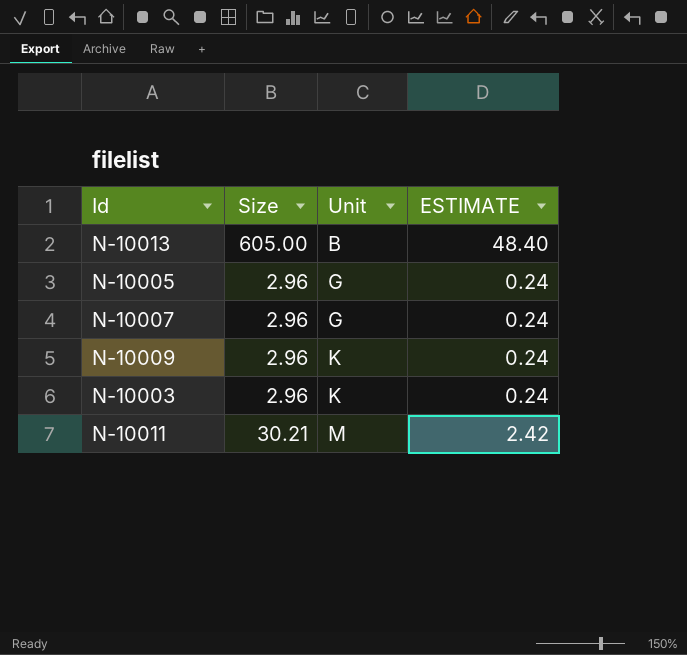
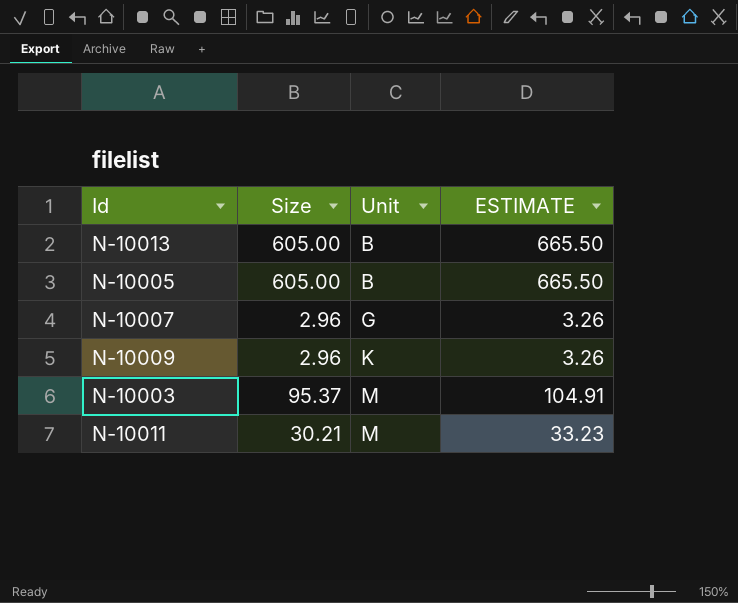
column ESTIMATE | formula: [Size] * 0.08 -> [Size] * 1.1
N-10005 | Size: 2.96 -> 605.00
N-10005 | Unit: G -> B
N-10003 | Size: 2.96 -> 95.37
N-10003 | Unit: K -> M

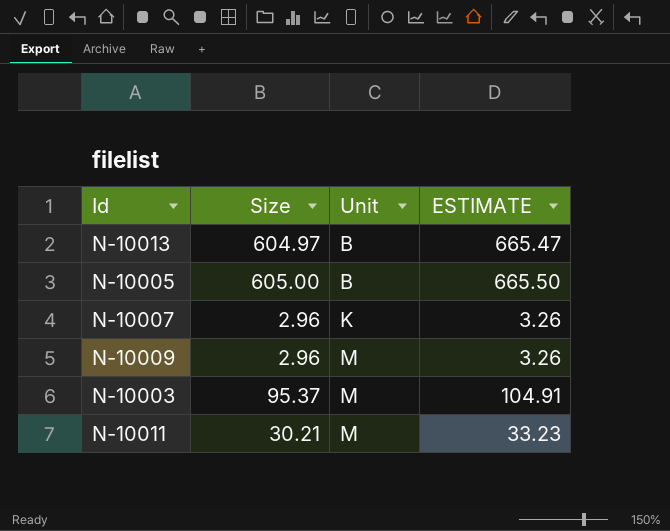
N-10013 | Size: 605.00 -> 604.97
N-10013 | ESTIMATE: 665.50 -> 665.47
N-10007 | Unit: G -> K
N-10009 | Unit: K -> M

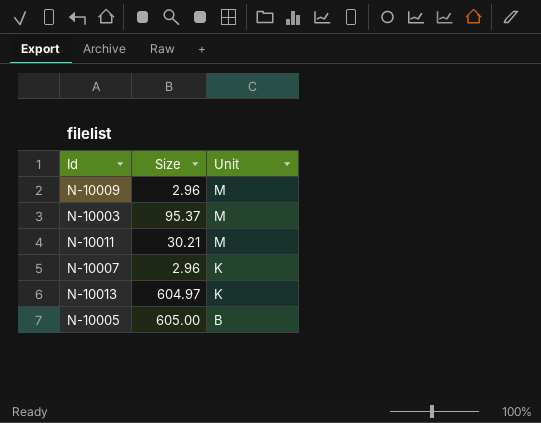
row order: Unit ascending -> Unit descending
column ESTIMATE | formula: [Size] * 1.1 -> none
N-10013 | Unit: B -> K

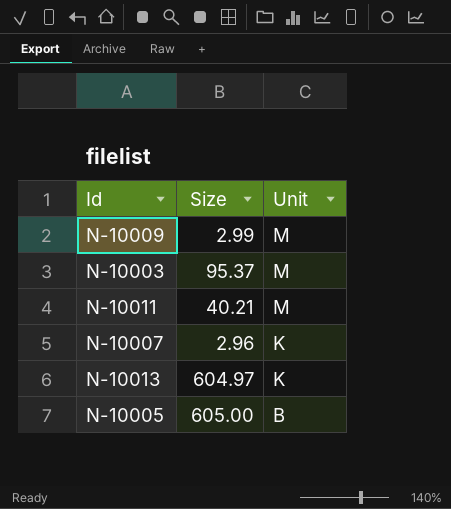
N-10009 | Size: 2.96 -> 2.99
N-10011 | Size: 30.21 -> 40.21

